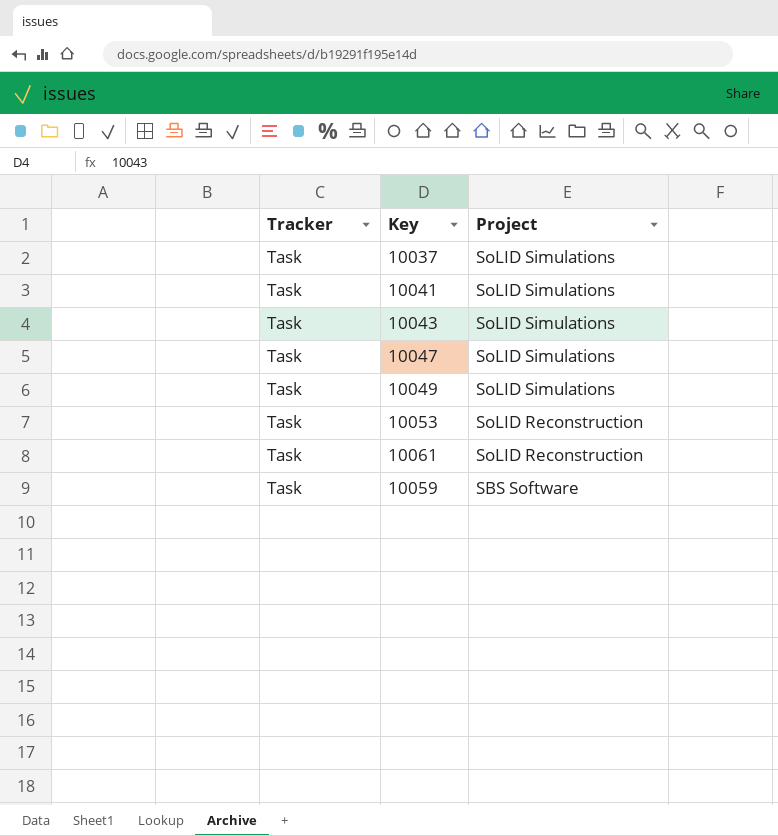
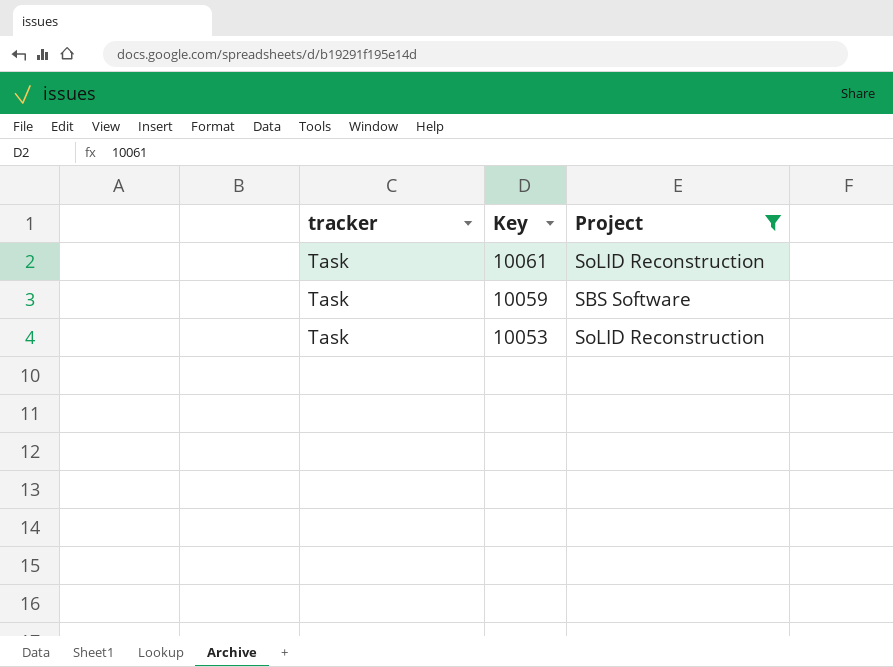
filter: none -> Project != SoLID Simulations
row order: Project descending -> Key descending
column name: Tracker -> tracker

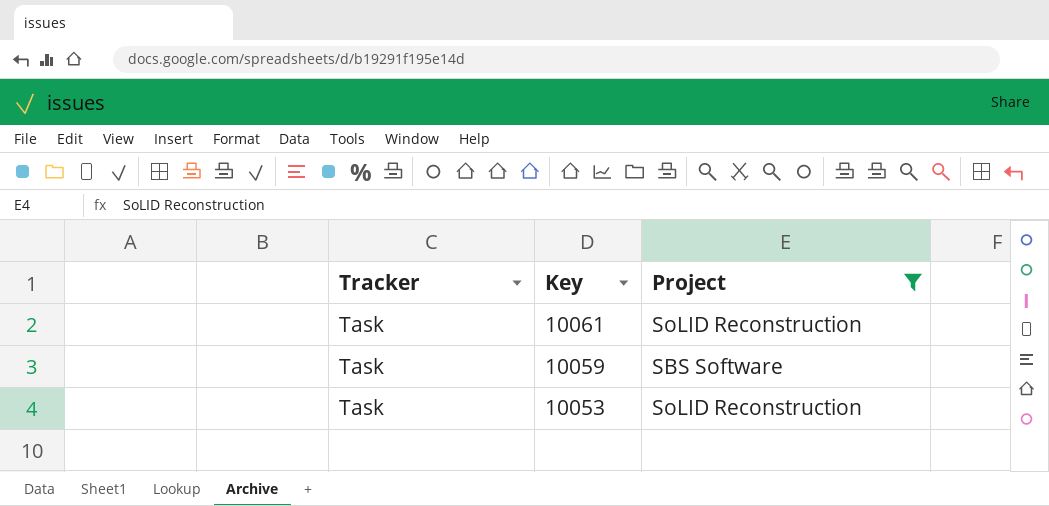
column name: tracker -> Tracker

